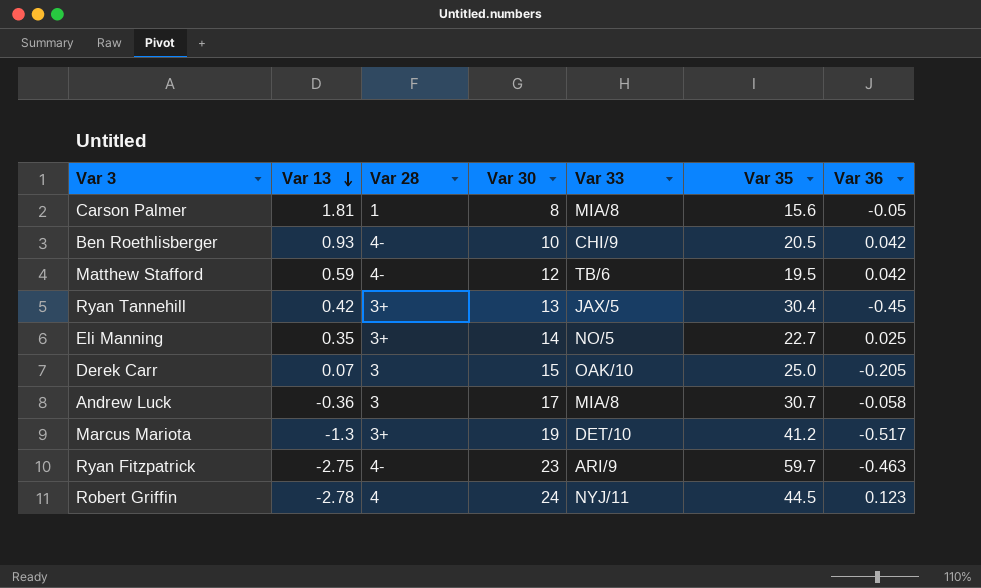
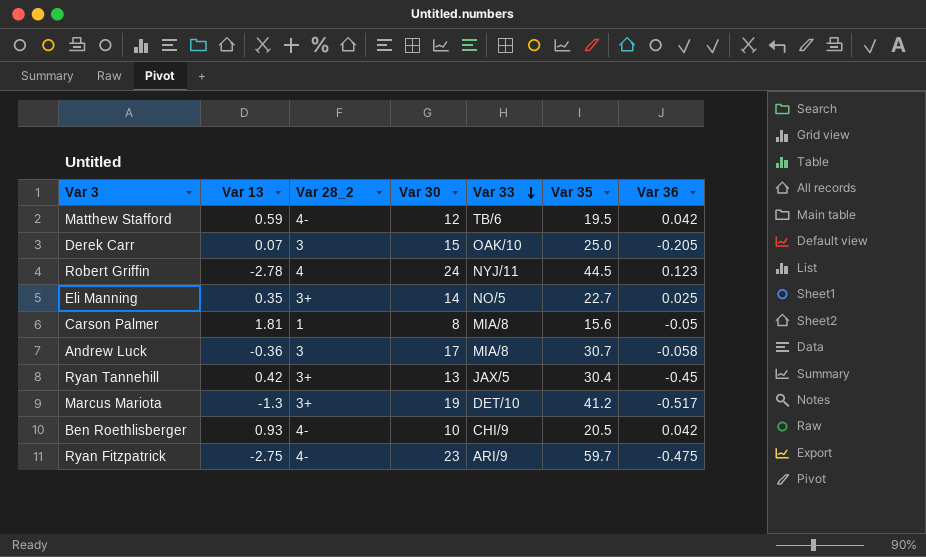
row order: Var 13 descending -> Var 33 descending
column name: Var 28 -> Var 28_2
Ryan Fitzpatrick | Var 36: -0.463 -> -0.475

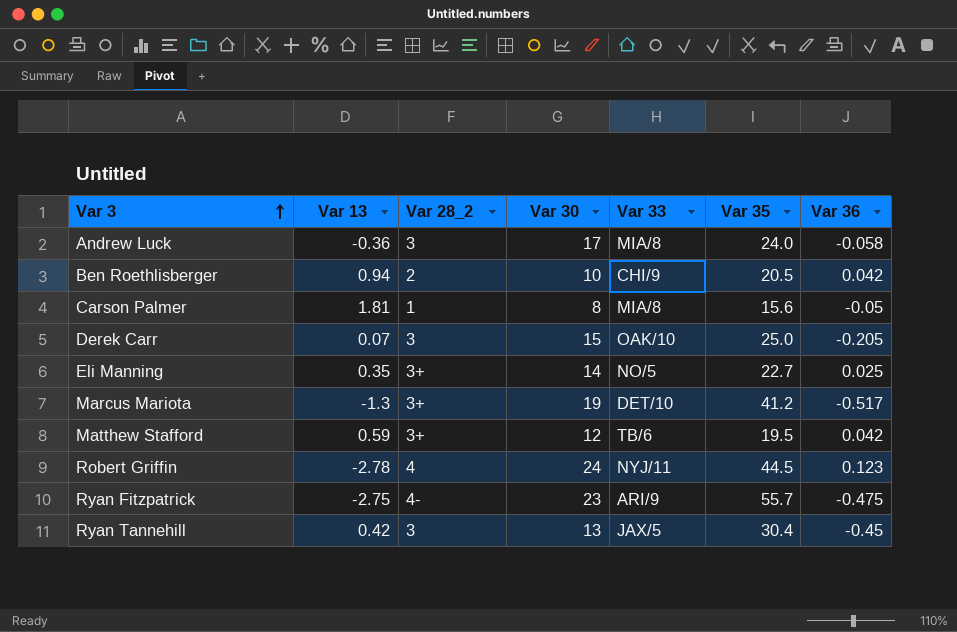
row order: Var 33 descending -> Var 3 ascending
Andrew Luck | Var 35: 30.7 -> 24.0
Ben Roethlisberger | Var 13: 0.93 -> 0.94
Ben Roethlisberger | Var 28_2: 4- -> 2
Matthew Stafford | Var 28_2: 4- -> 3+
Ryan Fitzpatrick | Var 35: 59.7 -> 55.7
Ryan Tannehill | Var 28_2: 3+ -> 3

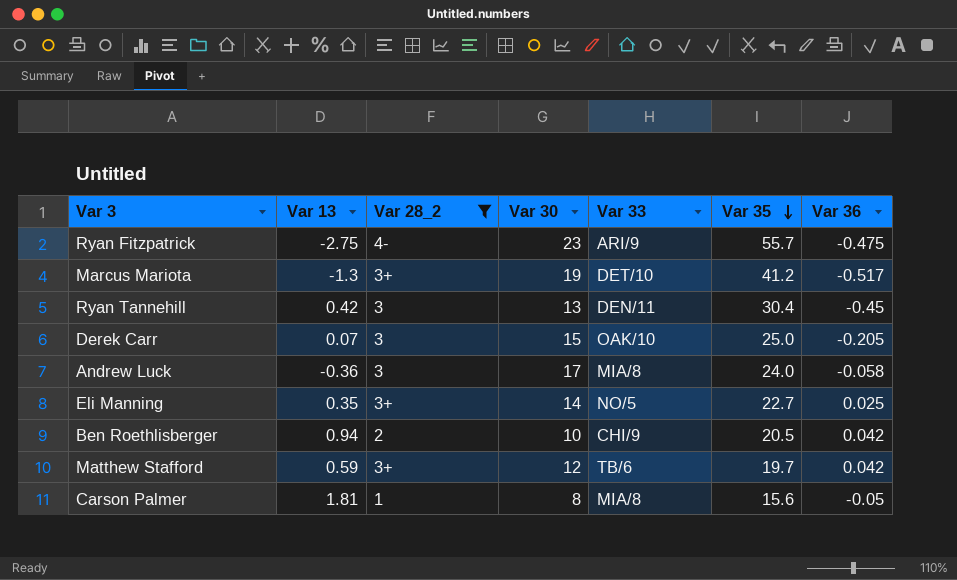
filter: none -> Var 28_2 != 4
row order: Var 3 ascending -> Var 35 descending
Ryan Tannehill | Var 33: JAX/5 -> DEN/11
Matthew Stafford | Var 35: 19.5 -> 19.7

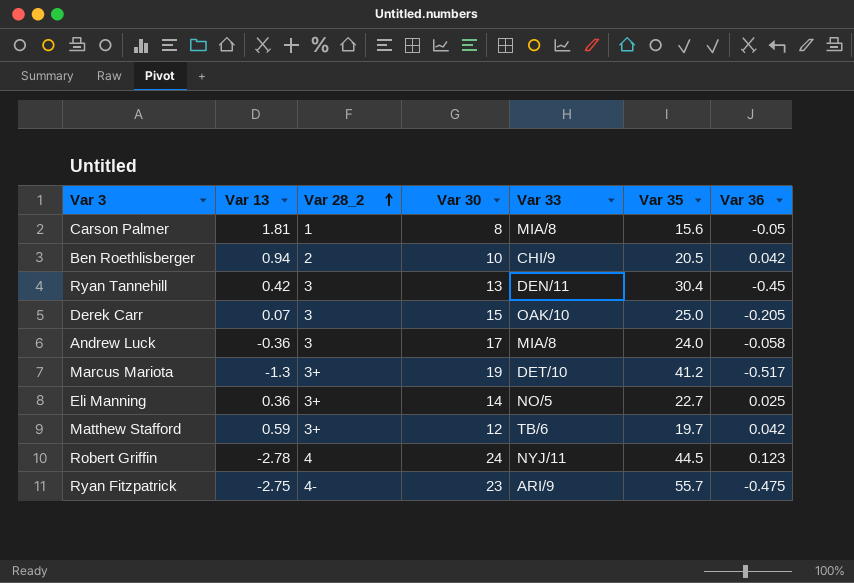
filter: Var 28_2 != 4 -> none
row order: Var 35 descending -> Var 28_2 ascending
Eli Manning | Var 13: 0.35 -> 0.36

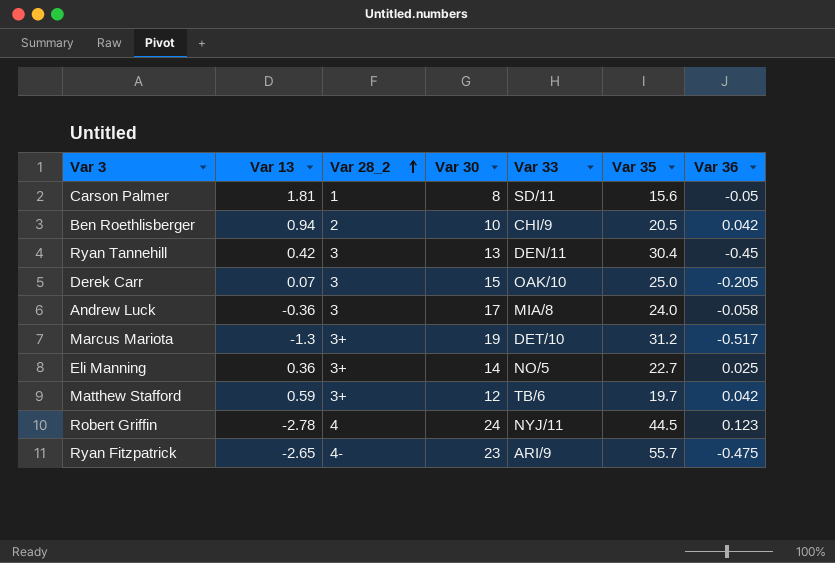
Carson Palmer | Var 33: MIA/8 -> SD/11
Marcus Mariota | Var 35: 41.2 -> 31.2
Ryan Fitzpatrick | Var 13: -2.75 -> -2.65

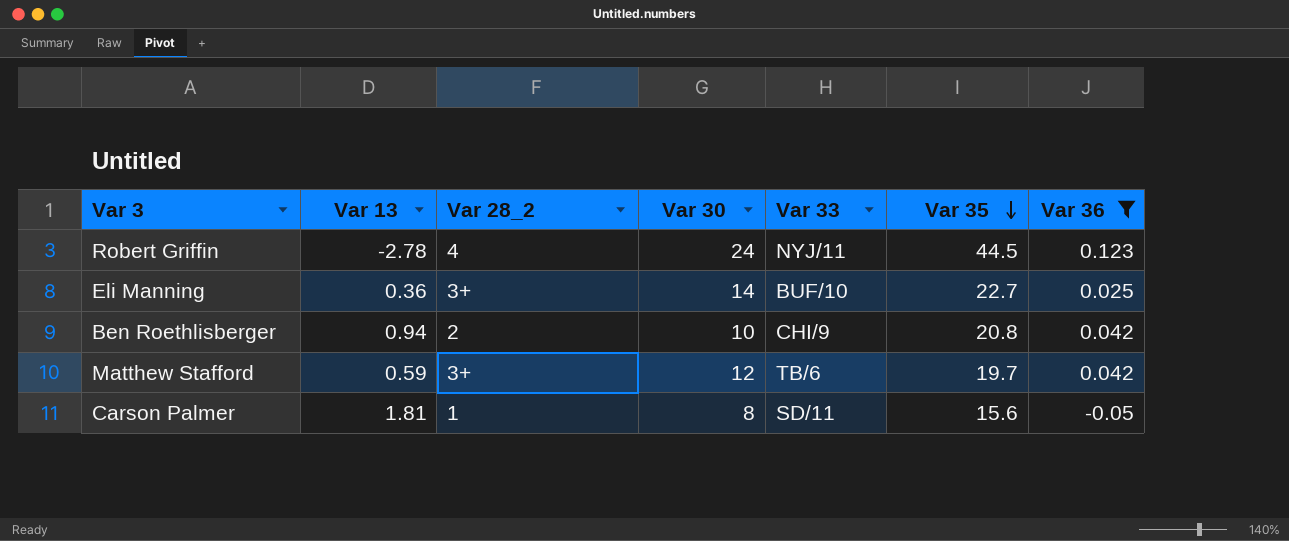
filter: none -> Var 36 >= -0.05
row order: Var 28_2 ascending -> Var 35 descending
Eli Manning | Var 33: NO/5 -> BUF/10
Ben Roethlisberger | Var 35: 20.5 -> 20.8

